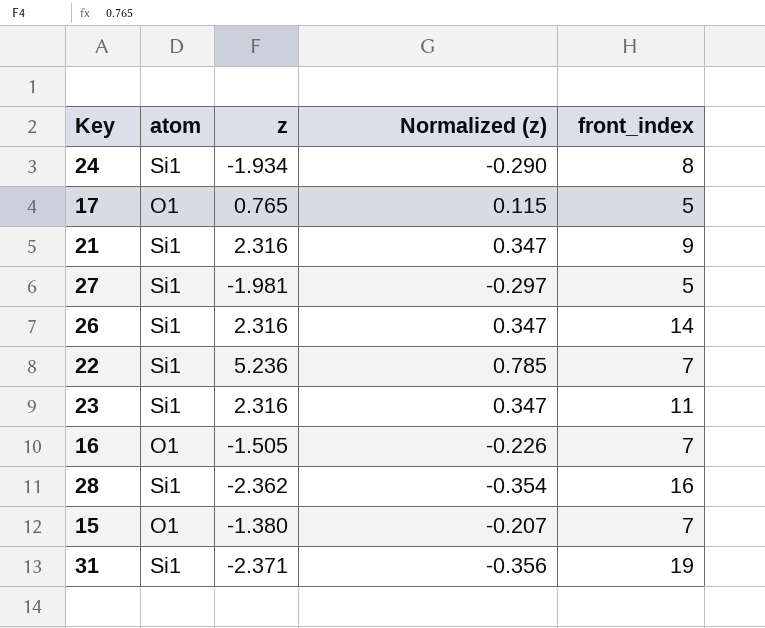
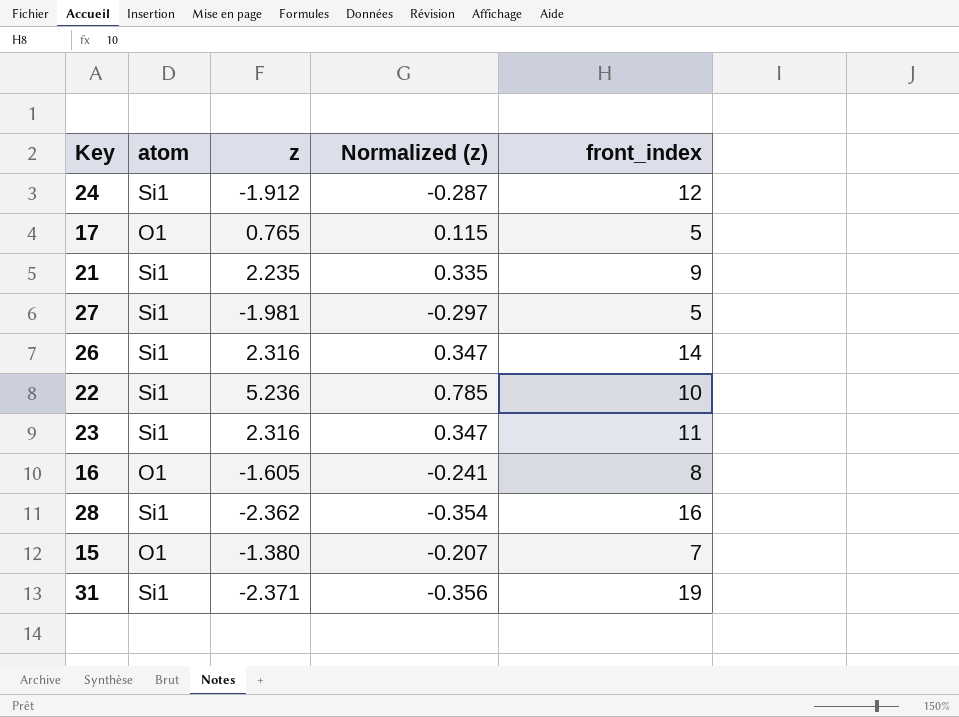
24 | z: -1.934 -> -1.912
24 | Normalized (z): -0.290 -> -0.287
24 | front_index: 8 -> 12
21 | z: 2.316 -> 2.235
21 | Normalized (z): 0.347 -> 0.335
22 | front_index: 7 -> 10
16 | z: -1.505 -> -1.605
16 | Normalized (z): -0.226 -> -0.241
16 | front_index: 7 -> 8

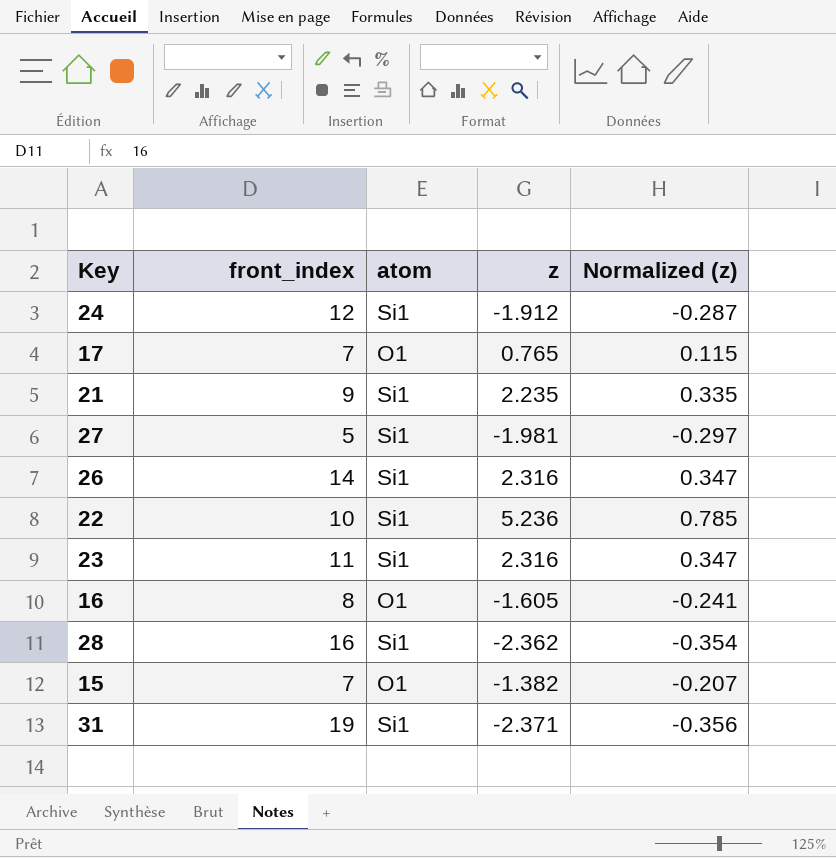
column front_index | position: 5 -> 2
17 | front_index: 5 -> 7
15 | z: -1.380 -> -1.382

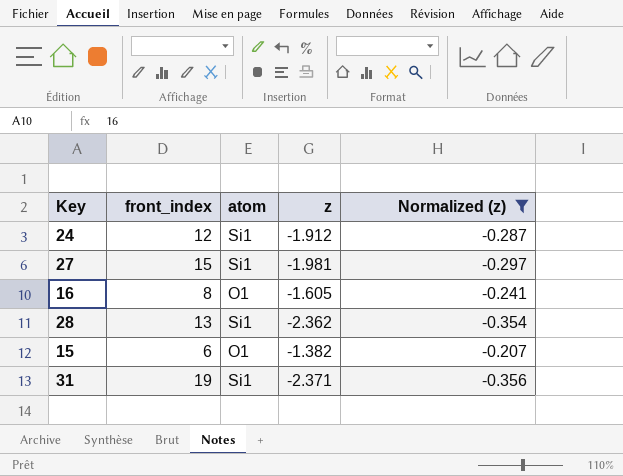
filter: none -> Normalized (z) <= -0.207
27 | front_index: 5 -> 15
28 | front_index: 16 -> 13
15 | front_index: 7 -> 6

